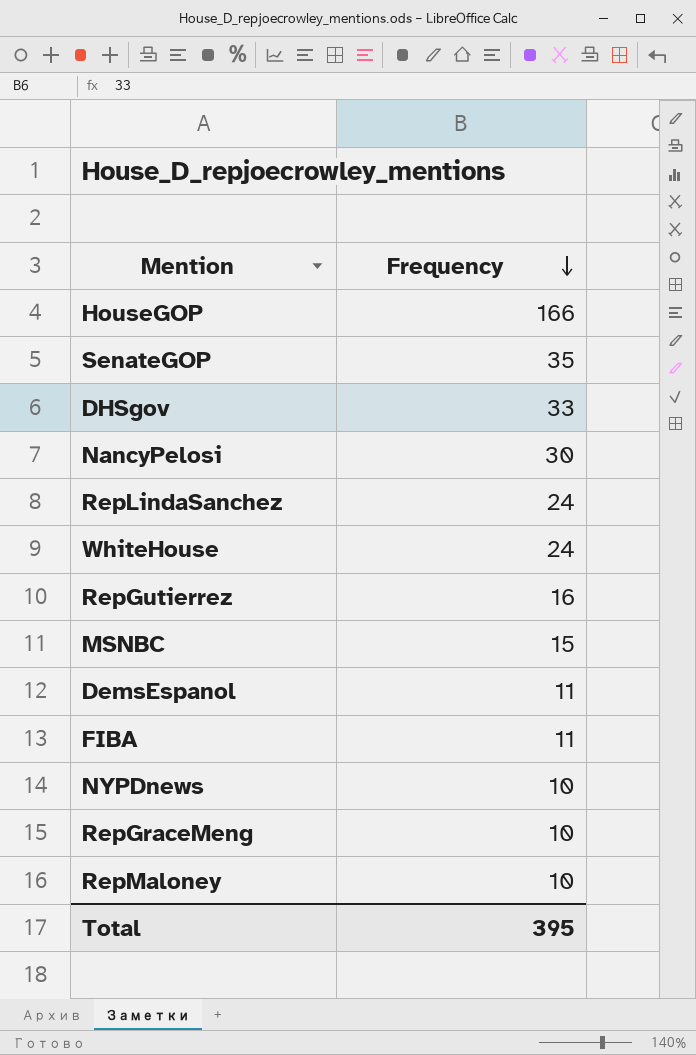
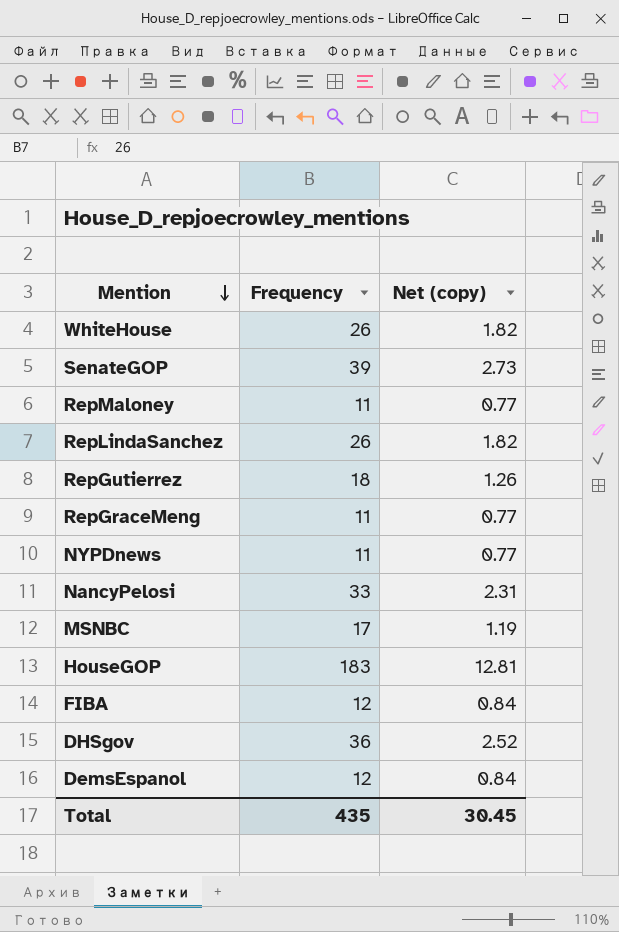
row order: Frequency descending -> Mention descending
column Net (copy) | formula: none -> [Frequency] * 0.07
WhiteHouse | Frequency: 24 -> 26
SenateGOP | Frequency: 35 -> 39
RepMaloney | Frequency: 10 -> 11
RepLindaSanchez | Frequency: 24 -> 26
RepGutierrez | Frequency: 16 -> 18
RepGraceMeng | Frequency: 10 -> 11
NYPDnews | Frequency: 10 -> 11
NancyPelosi | Frequency: 30 -> 33
MSNBC | Frequency: 15 -> 17
HouseGOP | Frequency: 166 -> 183
FIBA | Frequency: 11 -> 12
DHSgov | Frequency: 33 -> 36
DemsEspanol | Frequency: 11 -> 12
Total | Frequency: 395 -> 435

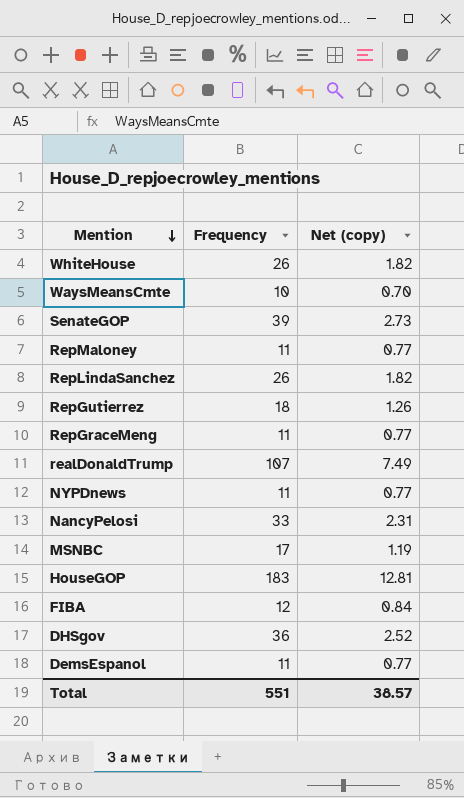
row WaysMeansCmte: none -> 10 | 0.70
row realDonaldTrump: none -> 107 | 7.49
DemsEspanol | Frequency: 12 -> 11
DemsEspanol | Net (copy): 0.84 -> 0.77
Total | Frequency: 435 -> 551
Total | Net (copy): 30.45 -> 38.57

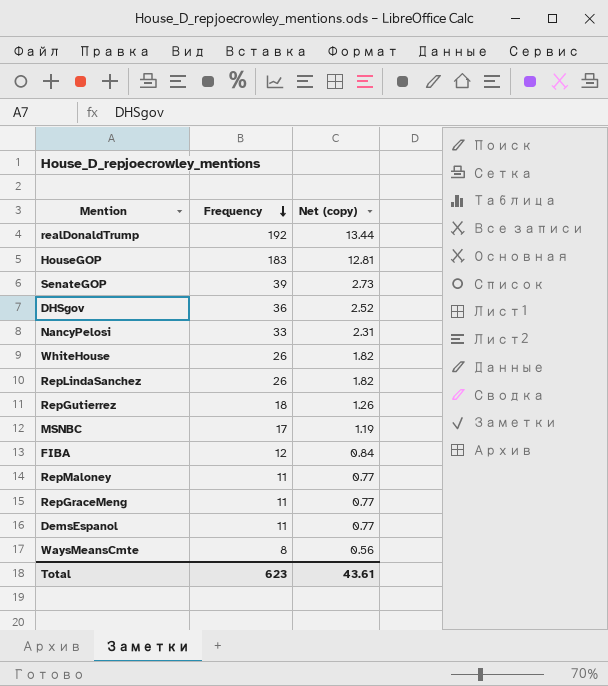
row order: Mention descending -> Frequency descending
row NYPDnews: 11 | 0.77 -> none
realDonaldTrump | Frequency: 107 -> 192
realDonaldTrump | Net (copy): 7.49 -> 13.44
WaysMeansCmte | Frequency: 10 -> 8
WaysMeansCmte | Net (copy): 0.70 -> 0.56
Total | Frequency: 551 -> 623
Total | Net (copy): 38.57 -> 43.61

